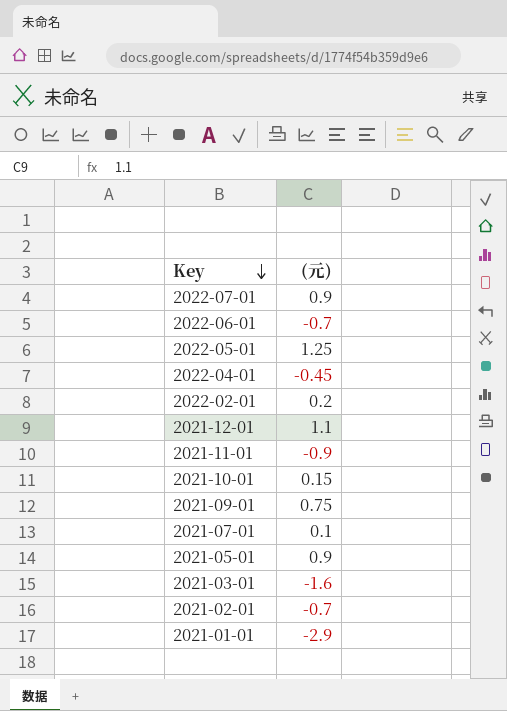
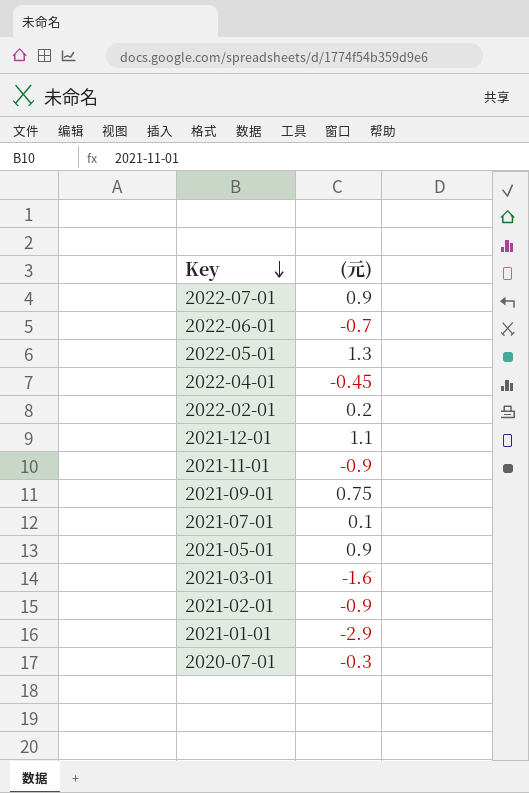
row 2021-10-01: 0.15 -> none
2022-05-01 | (元): 1.25 -> 1.3
2021-02-01 | (元): -0.7 -> -0.9
row 2020-07-01: none -> -0.3

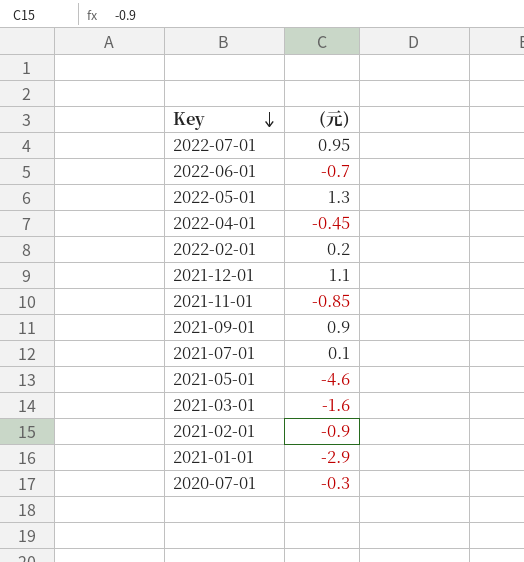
2022-07-01 | (元): 0.9 -> 0.95
2021-11-01 | (元): -0.9 -> -0.85
2021-09-01 | (元): 0.75 -> 0.9
2021-05-01 | (元): 0.9 -> -4.6

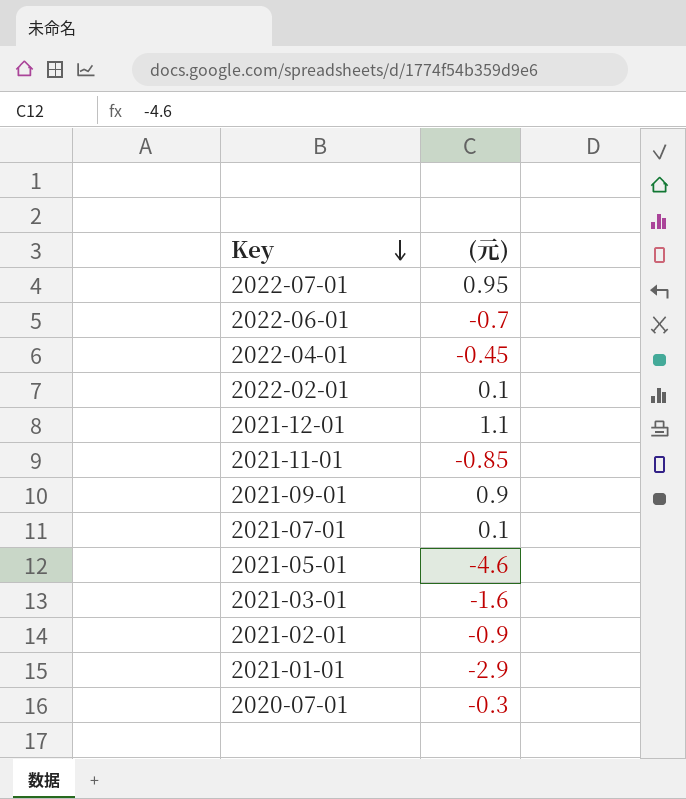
row 2022-05-01: 1.3 -> none
2022-02-01 | (元): 0.2 -> 0.1

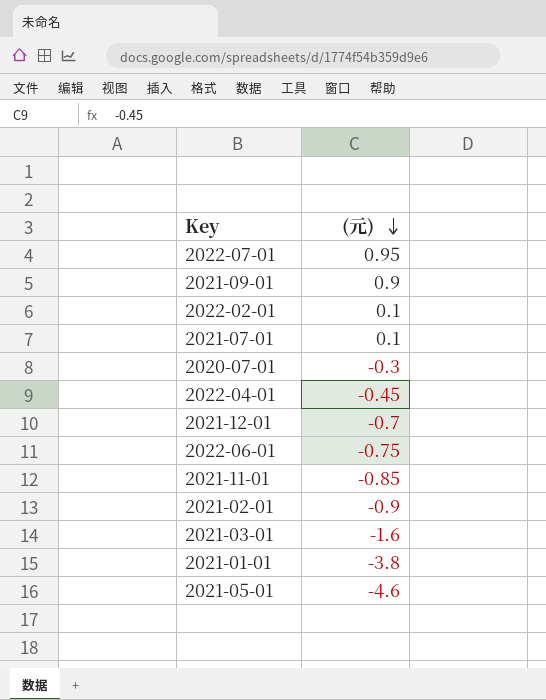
row order: Key descending -> (元) descending
2021-12-01 | (元): 1.1 -> -0.7
2022-06-01 | (元): -0.7 -> -0.75
2021-01-01 | (元): -2.9 -> -3.8

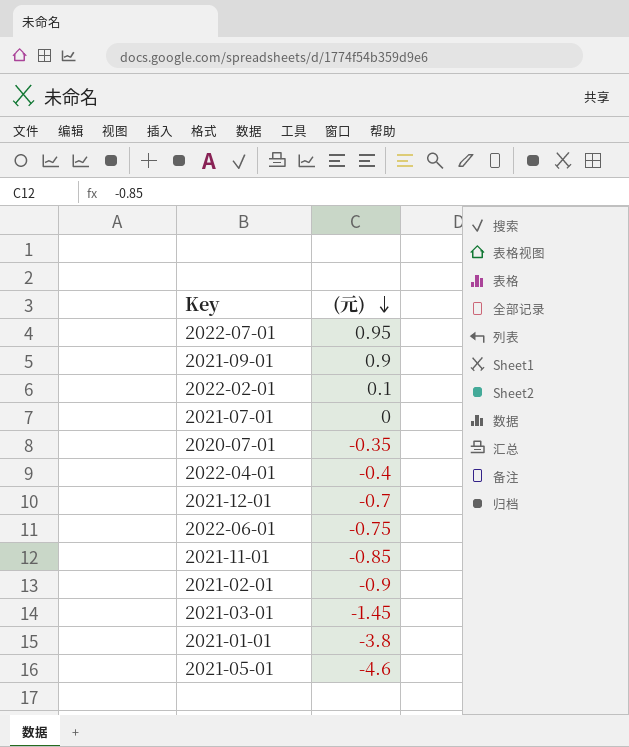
2021-07-01 | (元): 0.1 -> 0
2020-07-01 | (元): -0.3 -> -0.35
2022-04-01 | (元): -0.45 -> -0.4
2021-03-01 | (元): -1.6 -> -1.45

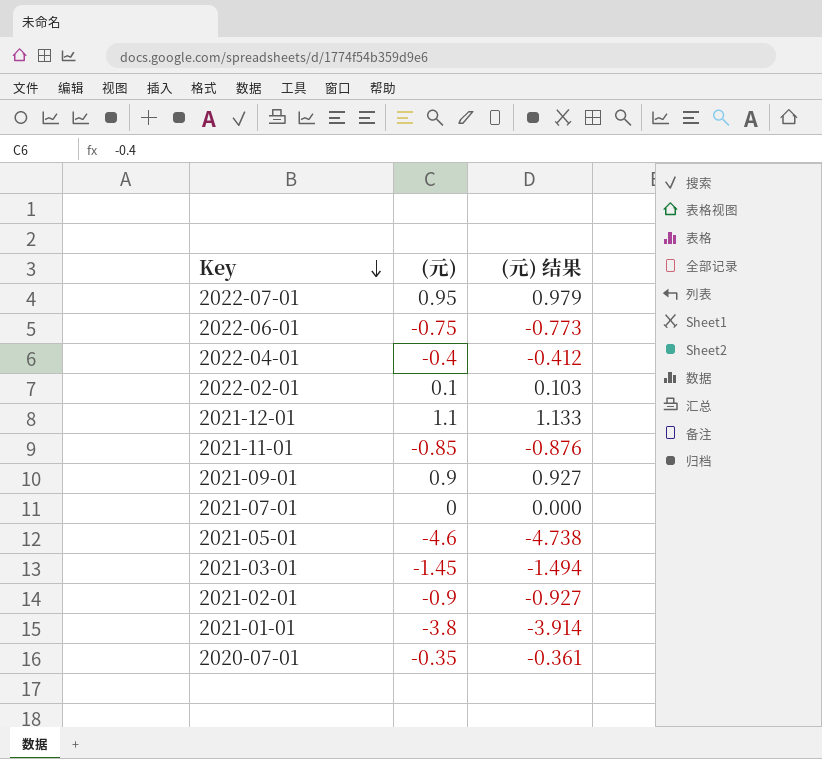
row order: (元) descending -> Key descending
column (元) 结果 | formula: none -> [(元)] * 1.03
2021-12-01 | (元): -0.7 -> 1.1

